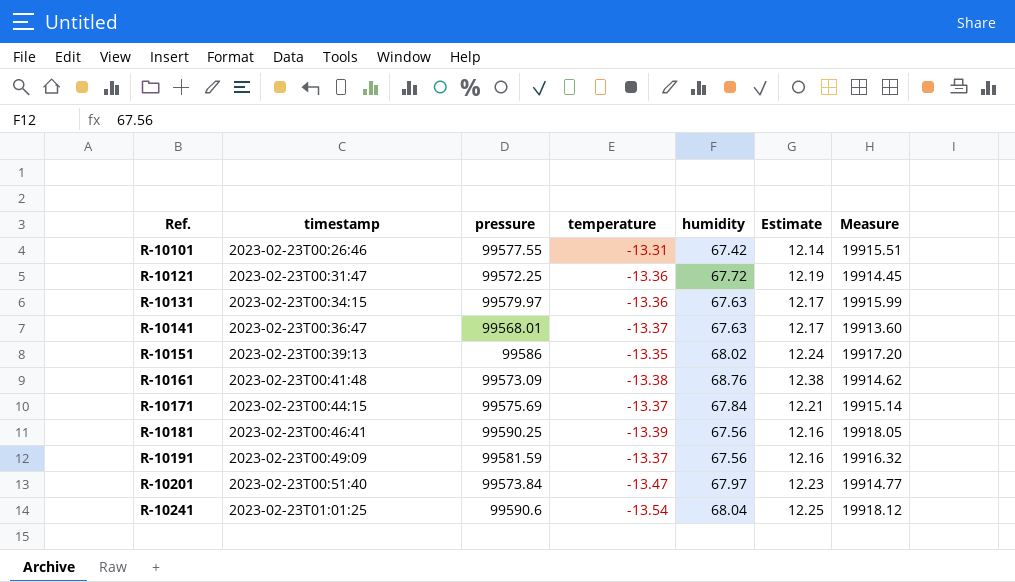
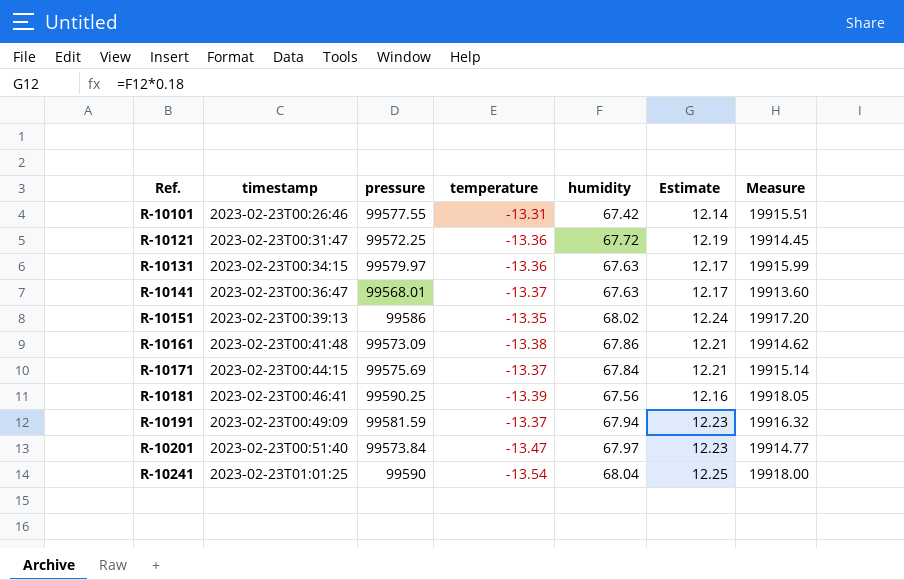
R-10161 | humidity: 68.76 -> 67.86
R-10161 | Estimate: 12.38 -> 12.21
R-10191 | humidity: 67.56 -> 67.94
R-10191 | Estimate: 12.16 -> 12.23
R-10241 | pressure: 99590.6 -> 99590
R-10241 | Measure: 19918.12 -> 19918.00

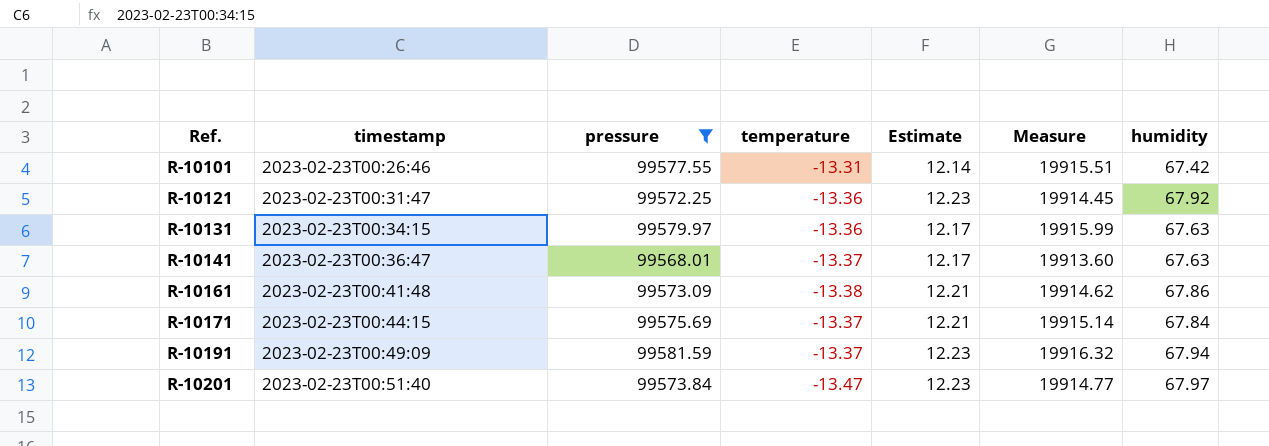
filter: none -> pressure <= 99581.59
column humidity | position: 5 -> 7
R-10121 | Estimate: 12.19 -> 12.23
R-10121 | humidity: 67.72 -> 67.92

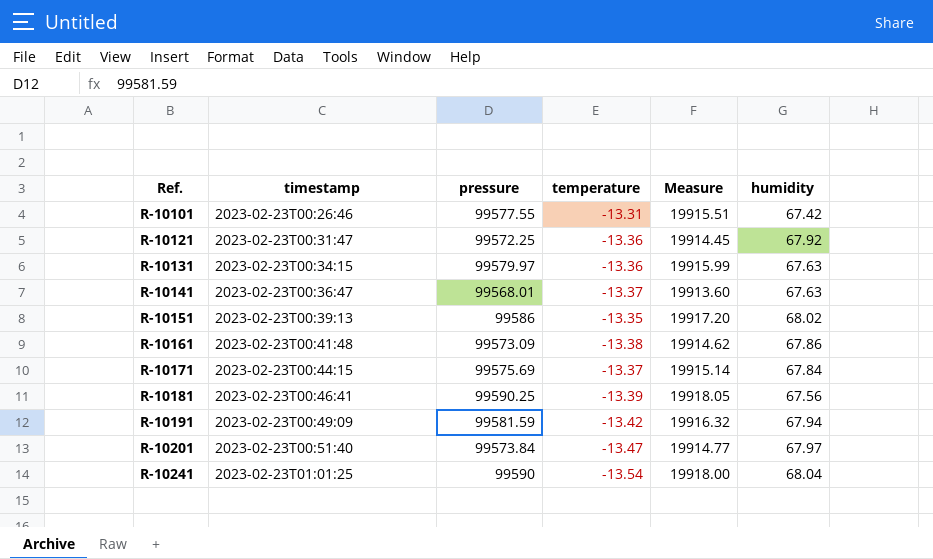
filter: pressure <= 99581.59 -> none
column Estimate | formula: [humidity] * 0.18 -> none
R-10191 | temperature: -13.37 -> -13.42

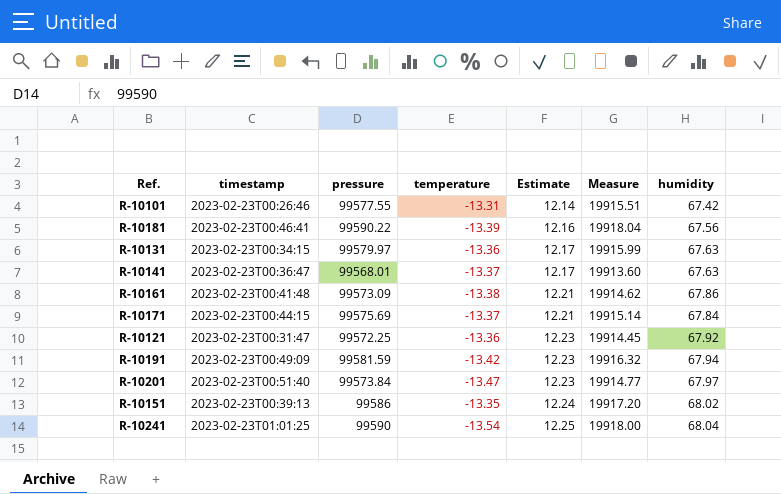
row order: Ref. ascending -> Estimate ascending
column Estimate | formula: none -> [humidity] * 0.18
R-10181 | pressure: 99590.25 -> 99590.22
R-10181 | Measure: 19918.05 -> 19918.04

